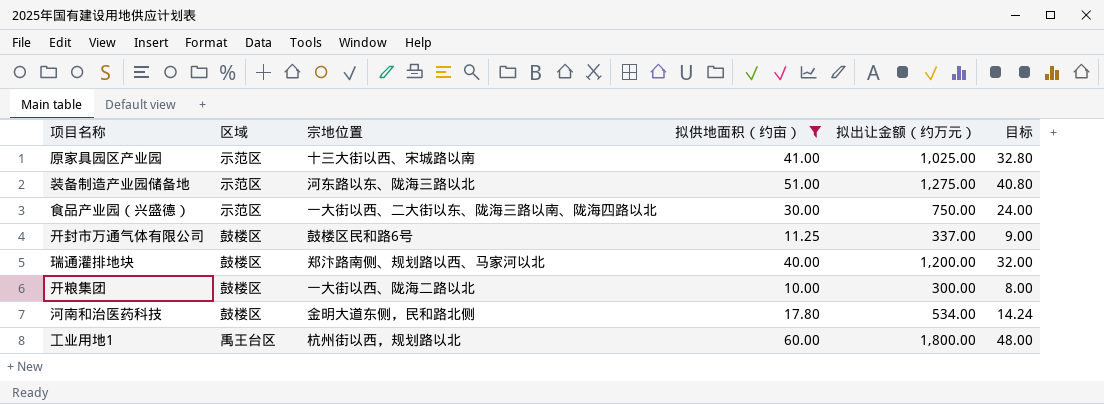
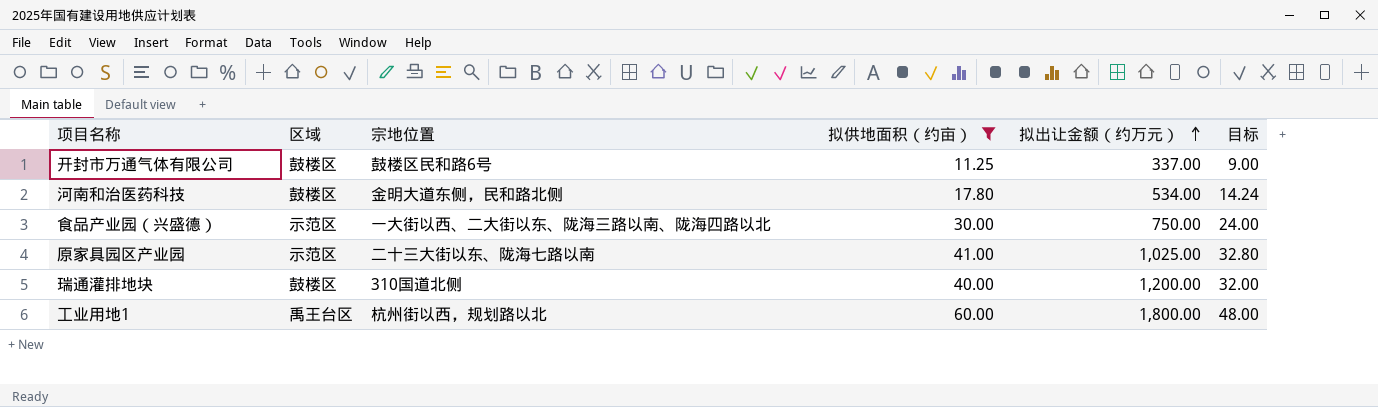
row order: none -> 拟出让金额（约万元） ascending
row 装备制造产业园储备地: 示范区 | 河东路以东、陇海三路以北 | 51.00 | 1,275.00 | 40.80 -> none
row 开粮集团: 鼓楼区 | 一大街以西、陇海二路以北 | 10.00 | 300.00 | 8.00 -> none
原家具园区产业园 | 宗地位置: 十三大街以西、宋城路以南 -> 二十三大街以东、陇海七路以南
瑞通灌排地块 | 宗地位置: 郑汴路南侧、规划路以西、马家河以北 -> 310国道北侧

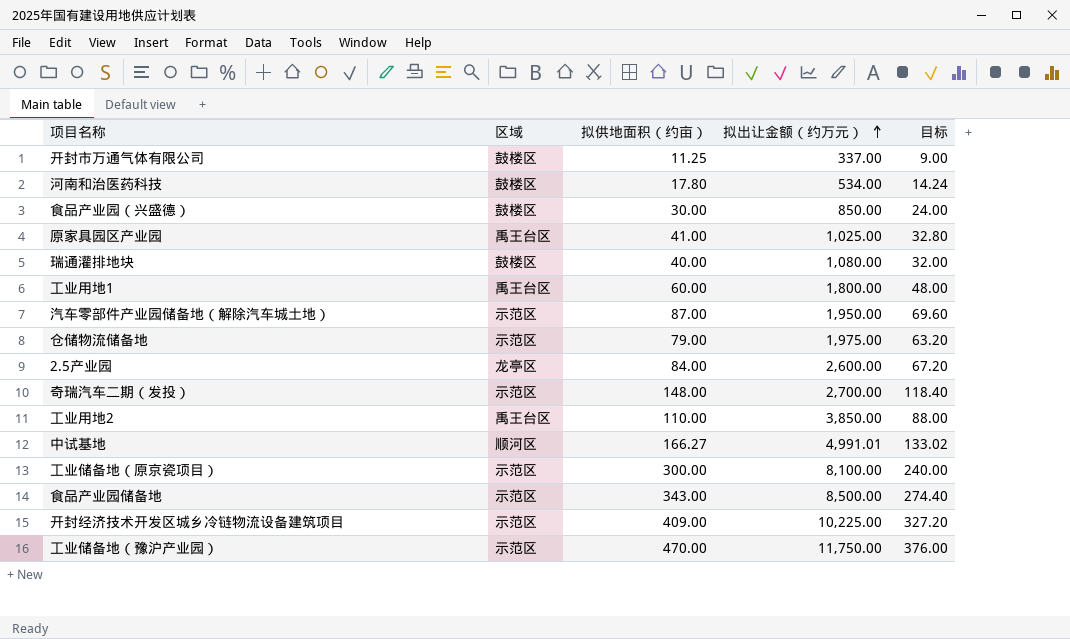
filter: 拟供地面积（约亩） <= 60.00 -> none
column 宗地位置 | position: 3 -> none
食品产业园（兴盛德） | 区域: 示范区 -> 鼓楼区
食品产业园（兴盛德） | 拟出让金额（约万元）: 750.00 -> 850.00
原家具园区产业园 | 区域: 示范区 -> 禹王台区
瑞通灌排地块 | 拟出让金额（约万元）: 1,200.00 -> 1,080.00

